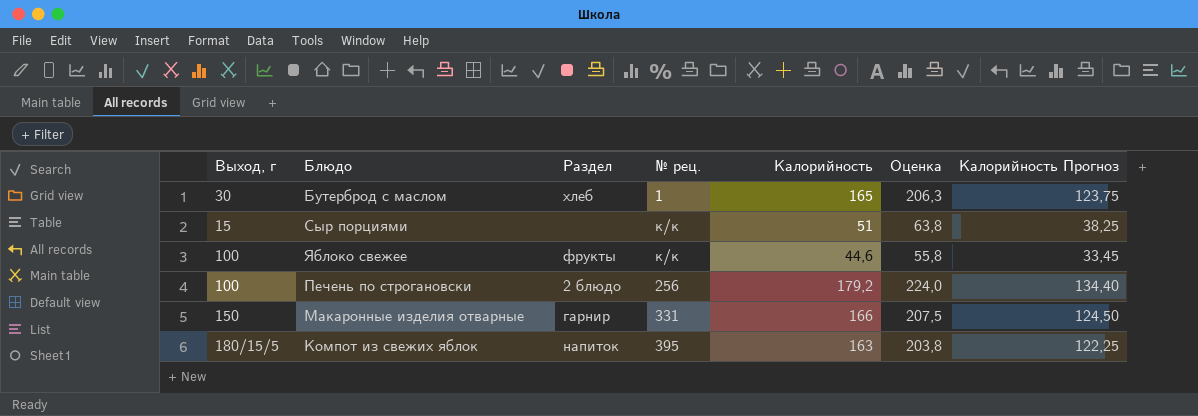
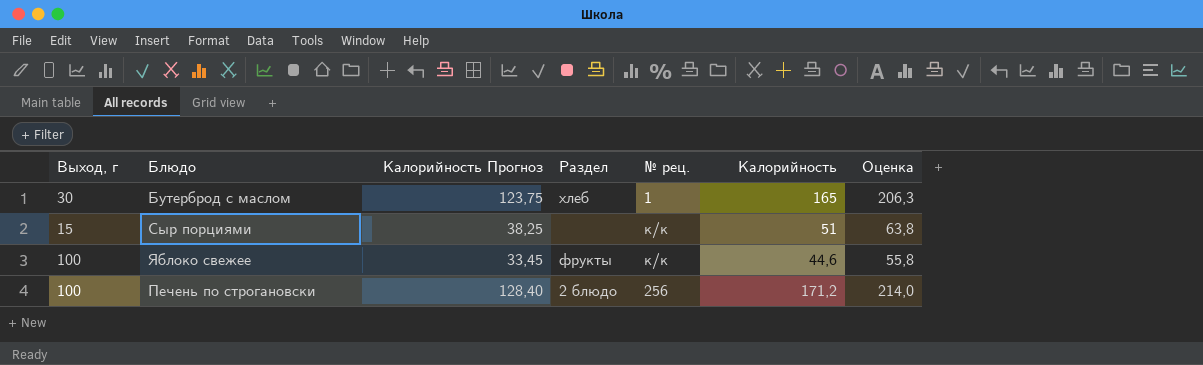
column Калорийность Прогноз | position: 7 -> 3
row Макаронные изделия отварные: 150 | гарнир | 331 | 166 | 207,5 | 124,50 -> none
row Компот из свежих яблок: 180/15/5 | напиток | 395 | 163 | 203,8 | 122,25 -> none
Печень по строгановски | Калорийность Прогноз: 134,40 -> 128,40
Печень по строгановски | Калорийность: 179,2 -> 171,2
Печень по строгановски | Оценка: 224,0 -> 214,0

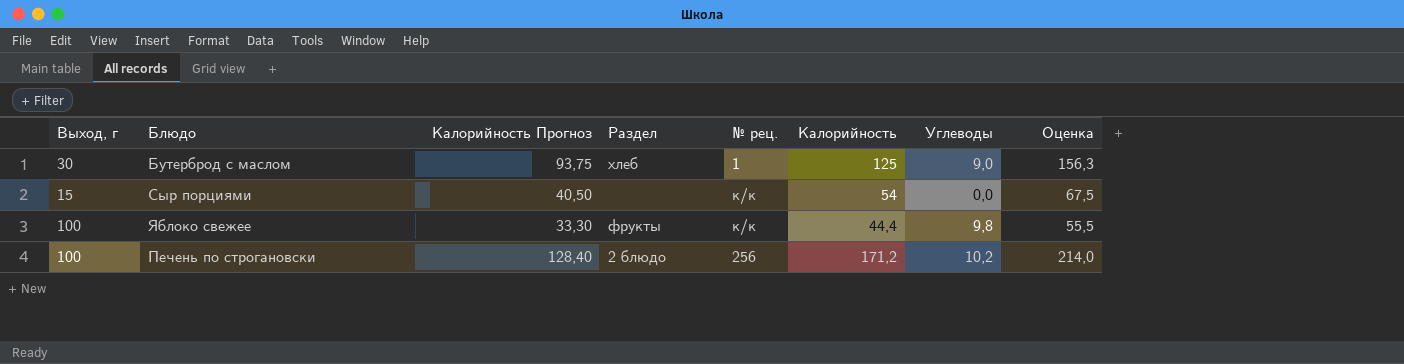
column Углеводы | position: none -> 7
Бутерброд с маслом | Калорийность Прогноз: 123,75 -> 93,75
Бутерброд с маслом | Калорийность: 165 -> 125
Бутерброд с маслом | Оценка: 206,3 -> 156,3
Сыр порциями | Калорийность Прогноз: 38,25 -> 40,50
Сыр порциями | Калорийность: 51 -> 54
Сыр порциями | Оценка: 63,8 -> 67,5
Яблоко свежее | Калорийность Прогноз: 33,45 -> 33,30
Яблоко свежее | Калорийность: 44,6 -> 44,4
Яблоко свежее | Оценка: 55,8 -> 55,5

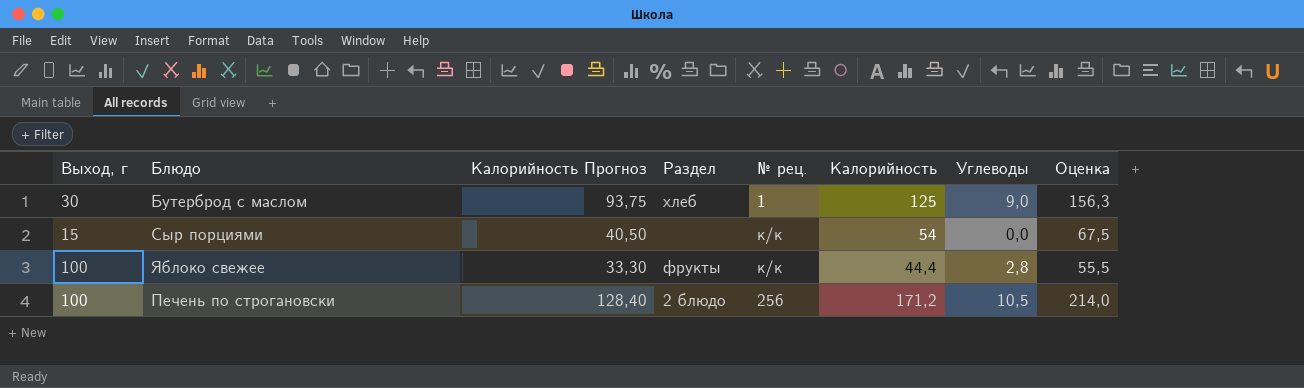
Яблоко свежее | Углеводы: 9,8 -> 2,8
Печень по строгановски | Углеводы: 10,2 -> 10,5

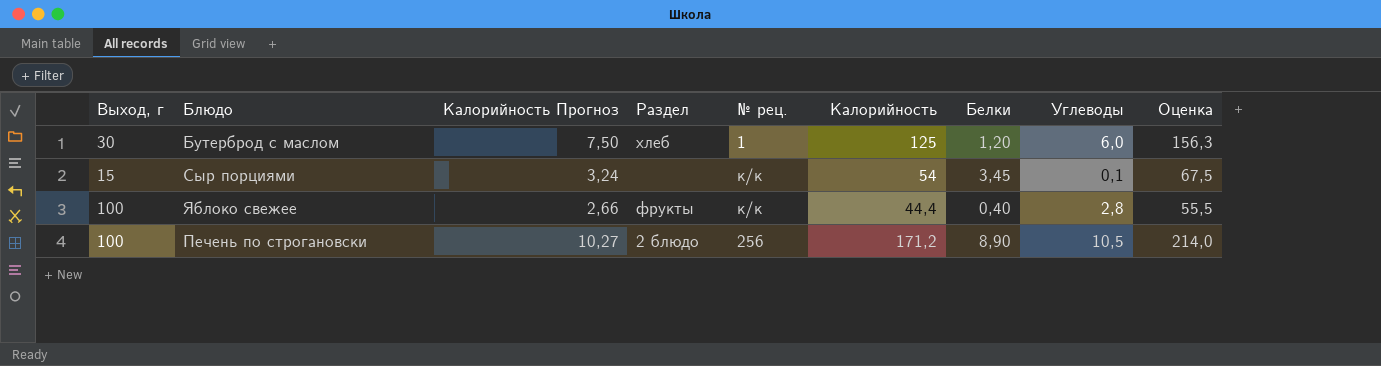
column Калорийность Прогноз | formula: [Калорийность] * 0,75 -> [Калорийность] * 0,06
column Белки | position: none -> 7
Бутерброд с маслом | Углеводы: 9,0 -> 6,0
Сыр порциями | Углеводы: 0,0 -> 0,1

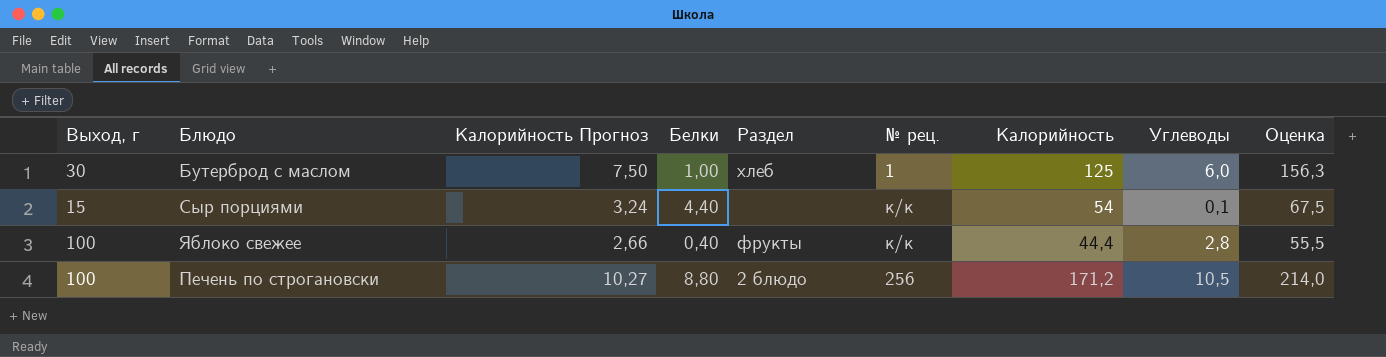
column Белки | position: 7 -> 4
Бутерброд с маслом | Белки: 1,20 -> 1,00
Сыр порциями | Белки: 3,45 -> 4,40
Печень по строгановски | Белки: 8,90 -> 8,80

